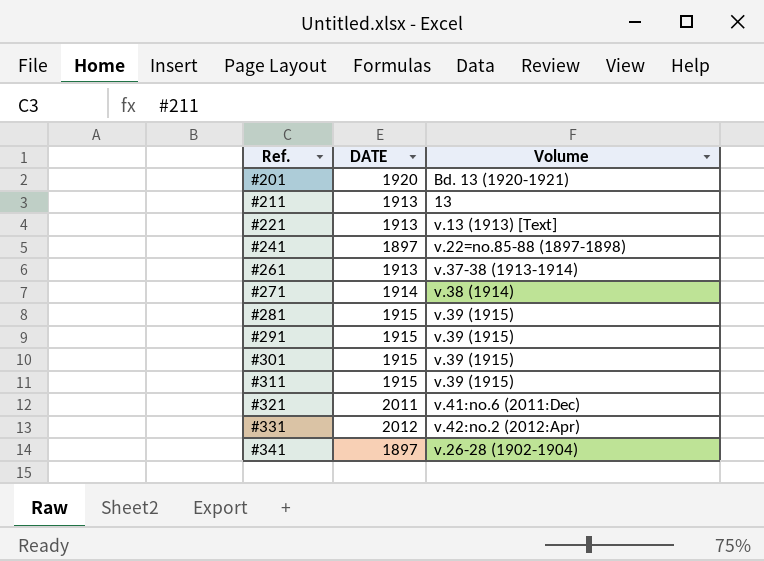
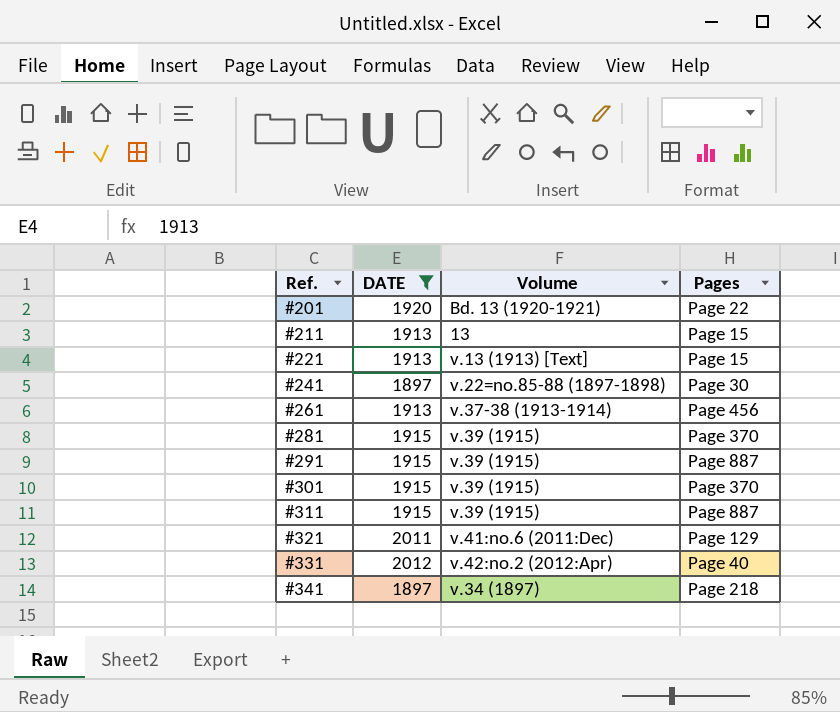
filter: none -> DATE != 1914
column Pages | position: none -> 4
#341 | Volume: v.26-28 (1902-1904) -> v.34 (1897)

